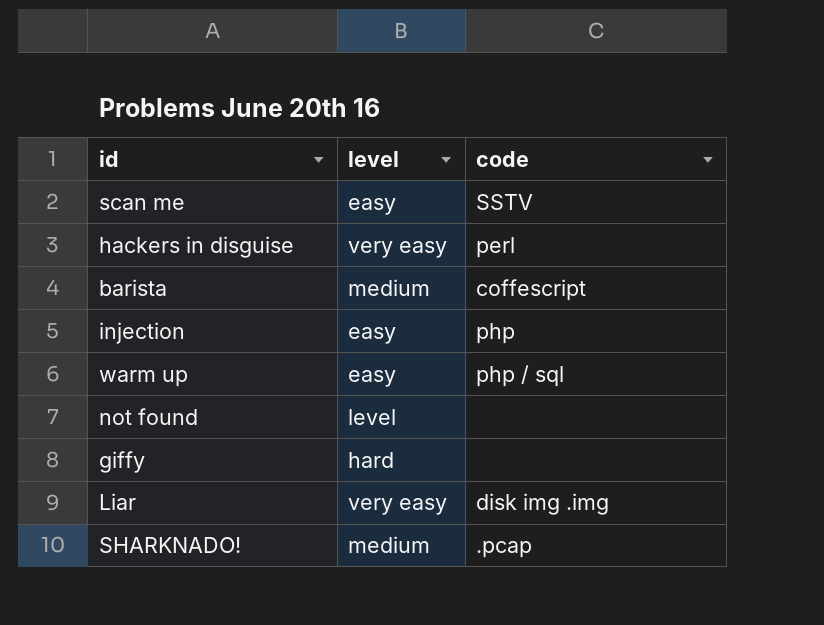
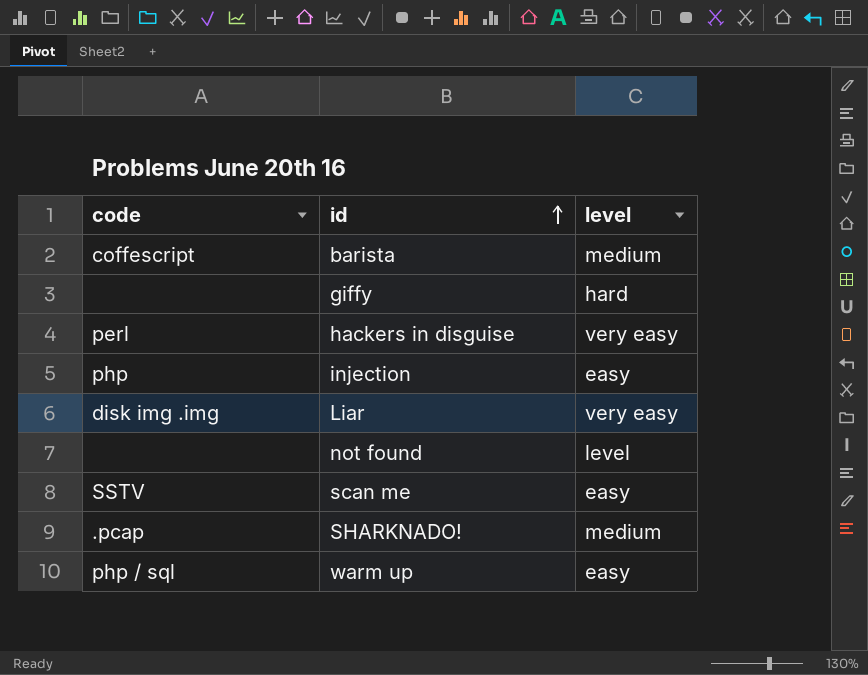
row order: none -> id ascending
column code | position: 3 -> 1

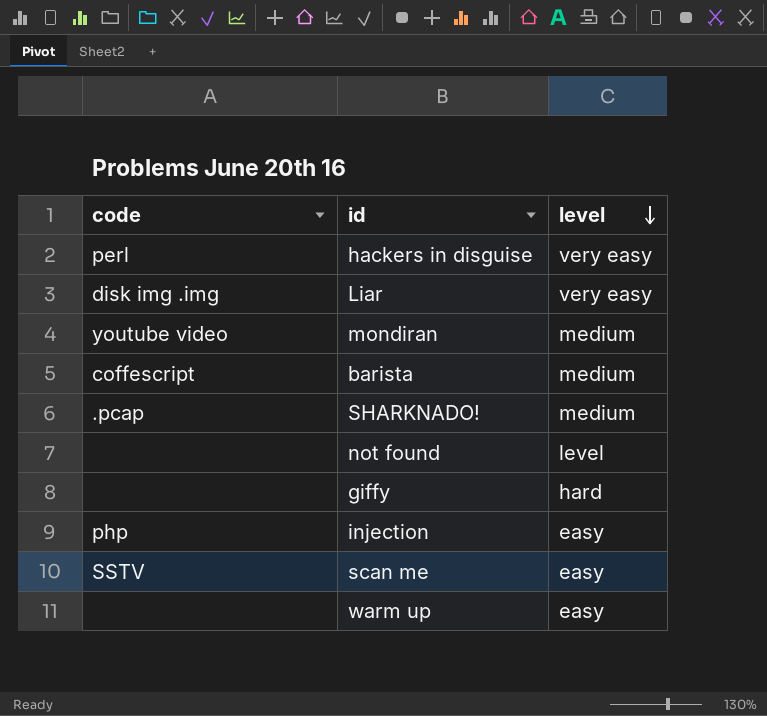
row order: id ascending -> level descending
row mondiran: none -> youtube video | medium
warm up | code: php / sql -> none

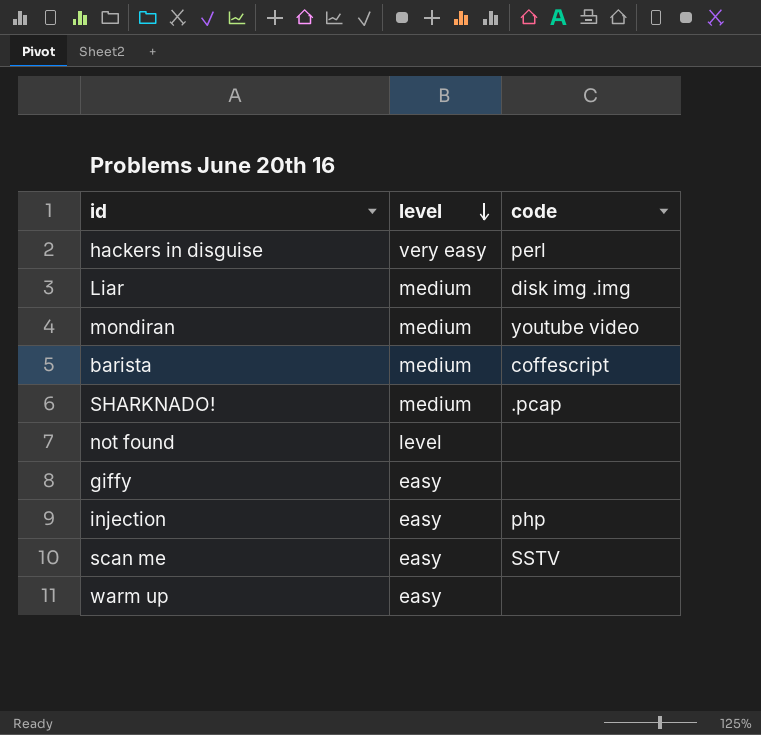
column code | position: 1 -> 3
Liar | level: very easy -> medium
giffy | level: hard -> easy

